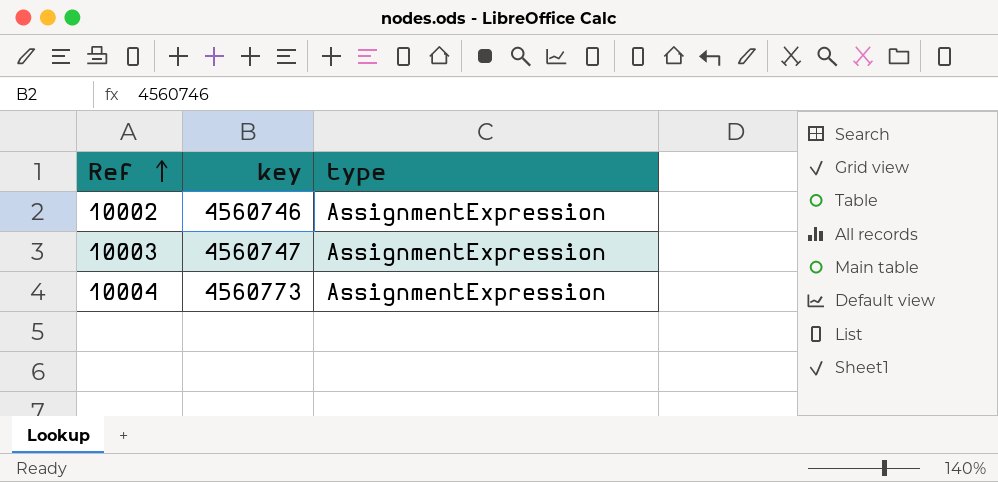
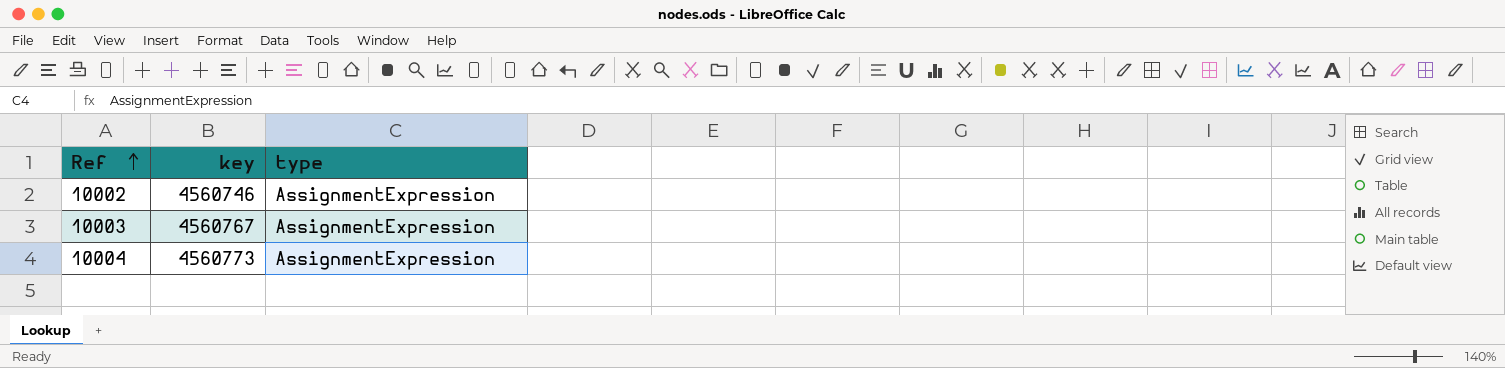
10003 | key: 4560747 -> 4560767

